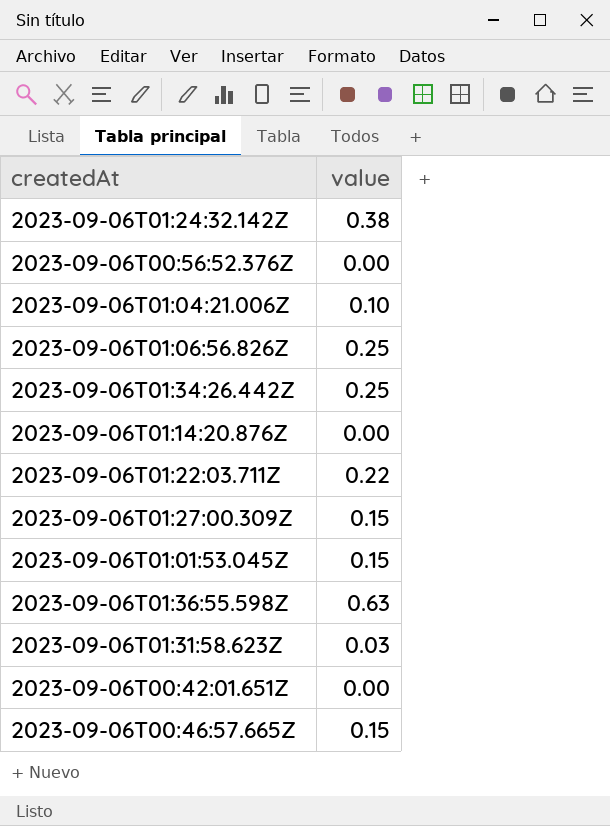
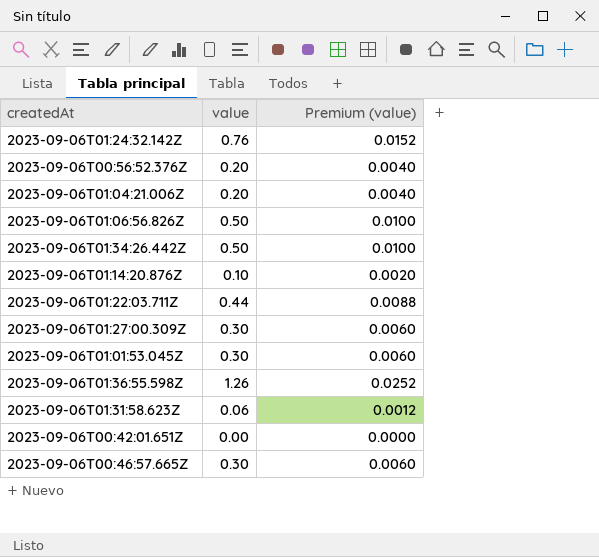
column Premium (value) | formula: none -> [value] * 0.02
2023-09-06T01:24:32.142Z | value: 0.38 -> 0.76
2023-09-06T00:56:52.376Z | value: 0.00 -> 0.20
2023-09-06T01:04:21.006Z | value: 0.10 -> 0.20
2023-09-06T01:06:56.826Z | value: 0.25 -> 0.50
2023-09-06T01:34:26.442Z | value: 0.25 -> 0.50
2023-09-06T01:14:20.876Z | value: 0.00 -> 0.10
2023-09-06T01:22:03.711Z | value: 0.22 -> 0.44
2023-09-06T01:27:00.309Z | value: 0.15 -> 0.30
2023-09-06T01:01:53.045Z | value: 0.15 -> 0.30
2023-09-06T01:36:55.598Z | value: 0.63 -> 1.26
2023-09-06T01:31:58.623Z | value: 0.03 -> 0.06
2023-09-06T00:46:57.665Z | value: 0.15 -> 0.30

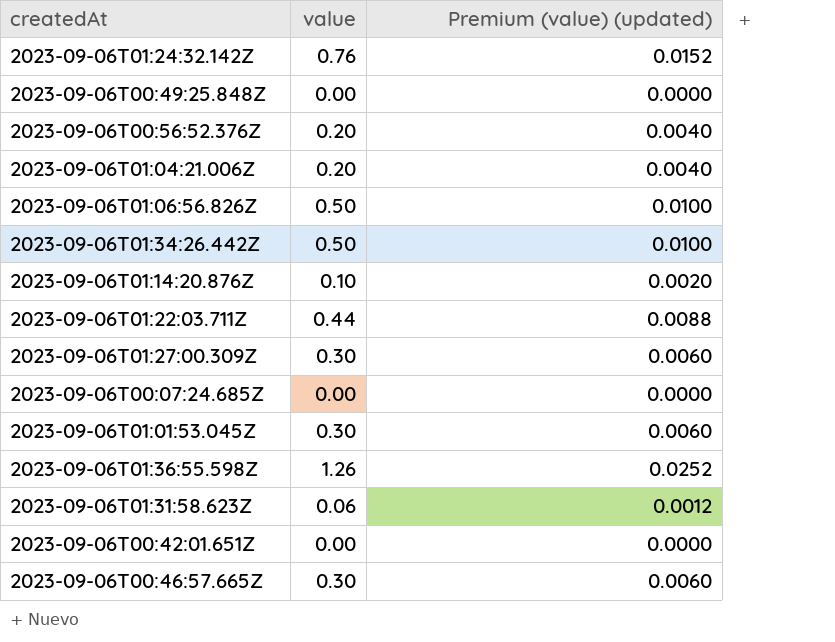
column name: Premium (value) -> Premium (value) (updated)
row 2023-09-06T00:49:25.848Z: none -> 0.00 | 0.0000
row 2023-09-06T00:07:24.685Z: none -> 0.00 | 0.0000

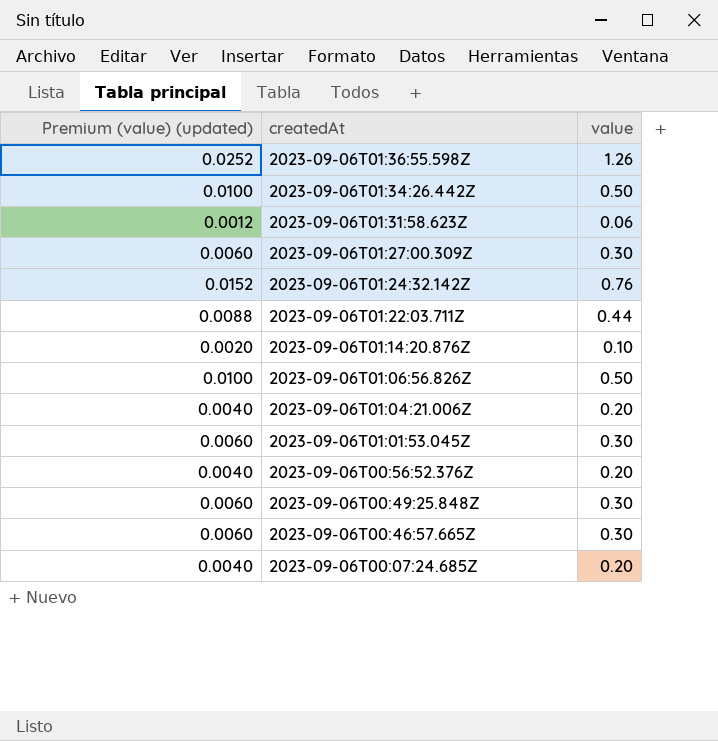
row order: none -> createdAt descending
column Premium (value) (updated) | position: 3 -> 1
row 2023-09-06T00:42:01.651Z: 0.00 | 0.0000 -> none
2023-09-06T00:49:25.848Z | Premium (value) (updated): 0.0000 -> 0.0060
2023-09-06T00:49:25.848Z | value: 0.00 -> 0.30
2023-09-06T00:07:24.685Z | Premium (value) (updated): 0.0000 -> 0.0040
2023-09-06T00:07:24.685Z | value: 0.00 -> 0.20

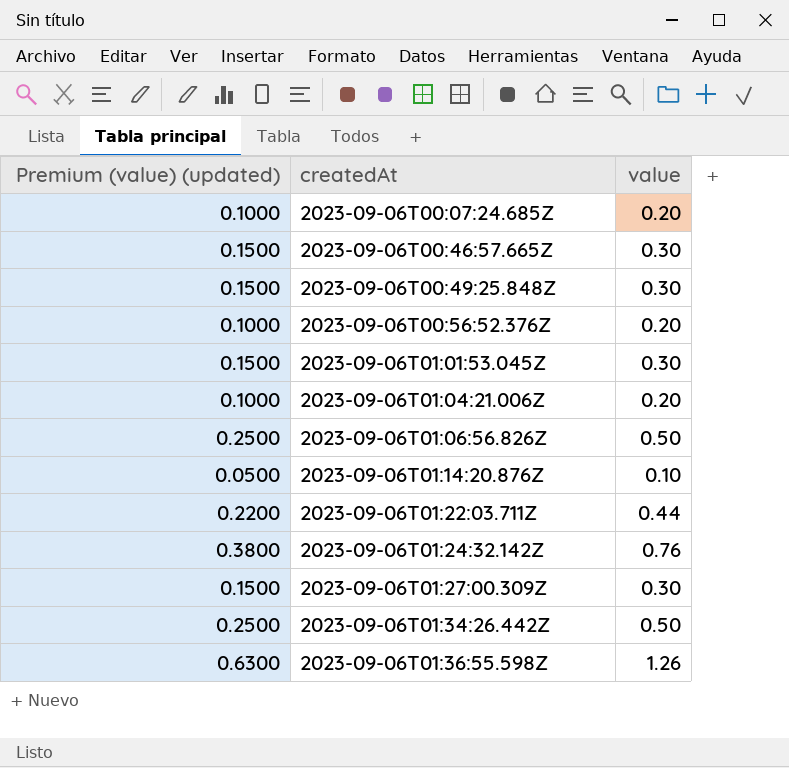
row order: createdAt descending -> createdAt ascending
column Premium (value) (updated) | formula: [value] * 0.02 -> [value] * 0.5
row 2023-09-06T01:31:58.623Z: 0.0012 | 0.06 -> none

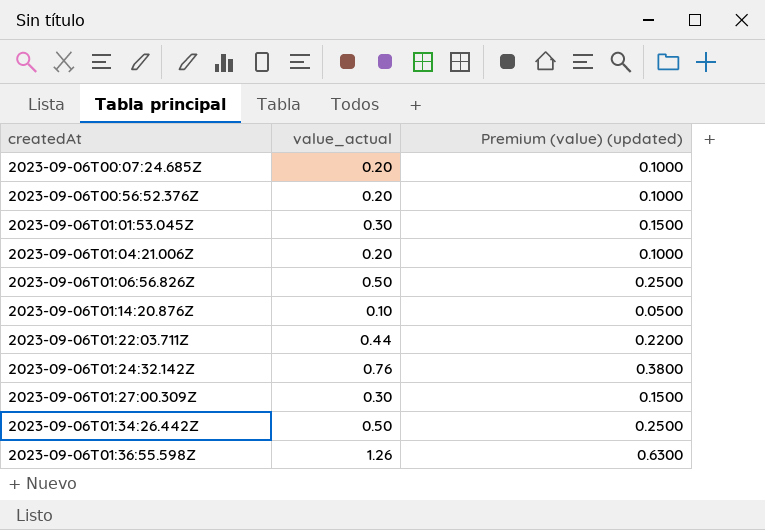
column name: value -> value_actual
column Premium (value) (updated) | position: 1 -> 3
row 2023-09-06T00:46:57.665Z: 0.1500 | 0.30 -> none
row 2023-09-06T00:49:25.848Z: 0.1500 | 0.30 -> none

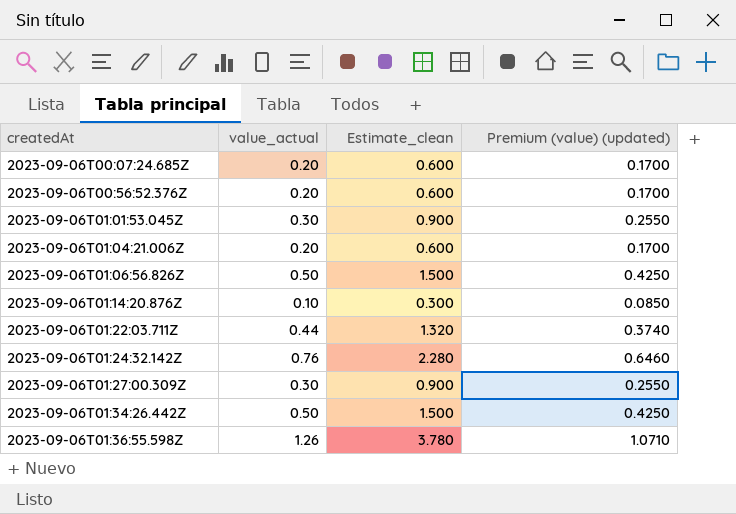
column Estimate_clean | formula: none -> [value_actual] * 3
column Premium (value) (updated) | formula: [value_actual] * 0.5 -> [value_actual] * 0.85

